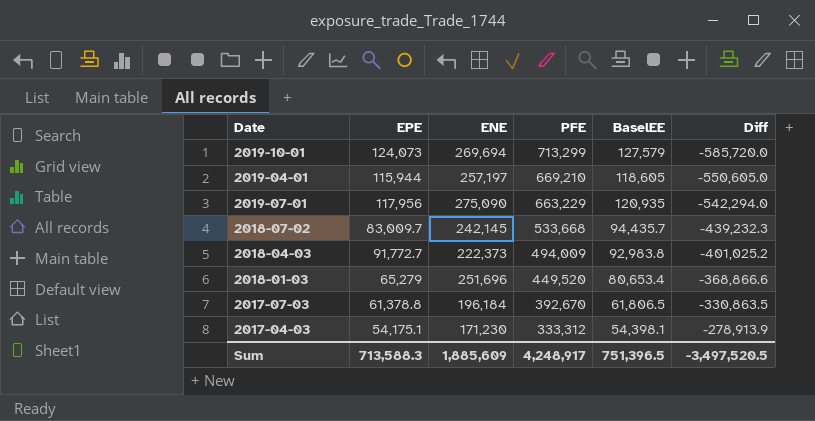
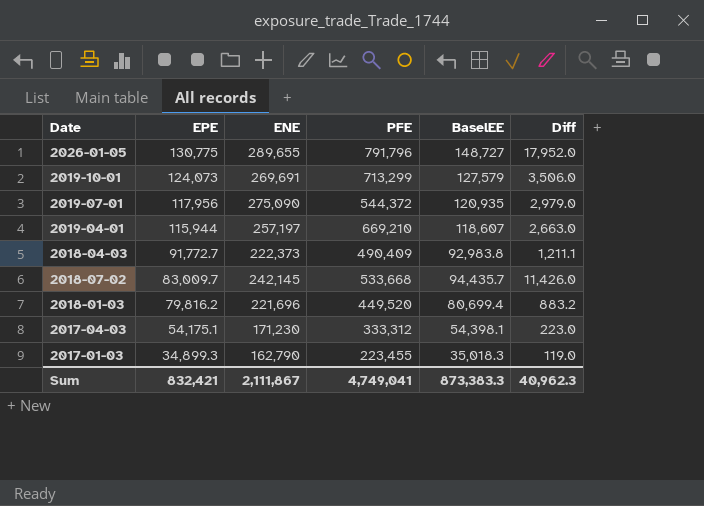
row order: PFE descending -> EPE descending
column Diff | formula: [BaselEE] - [PFE] -> [BaselEE] - [EPE]
row 2017-07-03: 61,378.8 | 196,184 | 392,670 | 61,806.5 | -330,863.5 -> none
row 2026-01-05: none -> 130,775 | 289,655 | 791,796 | 148,727 | 17,952.0
2019-10-01 | ENE: 269,694 -> 269,691
2019-07-01 | PFE: 663,229 -> 544,372
2019-04-01 | BaselEE: 118,605 -> 118,607
2018-04-03 | PFE: 494,009 -> 490,409
2018-01-03 | EPE: 65,279 -> 79,816.2
2018-01-03 | ENE: 251,696 -> 221,696
2018-01-03 | BaselEE: 80,653.4 -> 80,699.4
row 2017-01-03: none -> 34,899.3 | 162,790 | 223,455 | 35,018.3 | 119.0
Sum | EPE: 713,588.3 -> 832,421
Sum | ENE: 1,885,609 -> 2,111,867
Sum | PFE: 4,248,917 -> 4,749,041
Sum | BaselEE: 751,396.5 -> 873,383.3
Sum | Diff: -3,497,520.5 -> 40,962.3

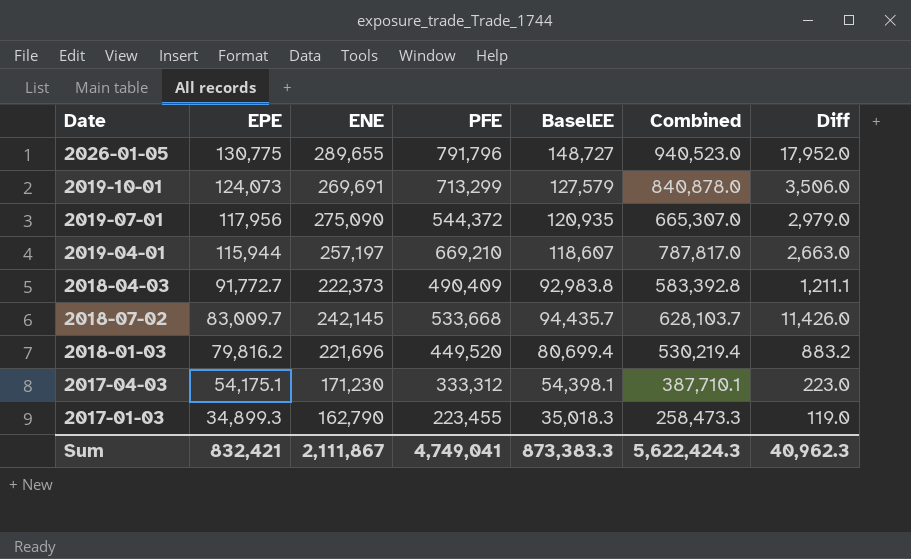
column Combined | formula: none -> [PFE] + [BaselEE]

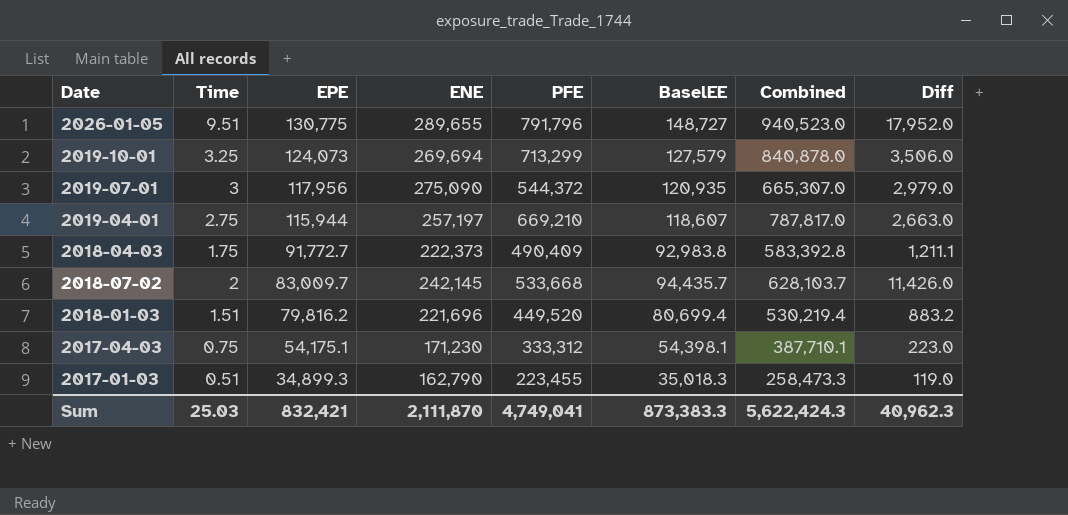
column Time | position: none -> 2
2019-10-01 | ENE: 269,691 -> 269,694
Sum | ENE: 2,111,867 -> 2,111,870

